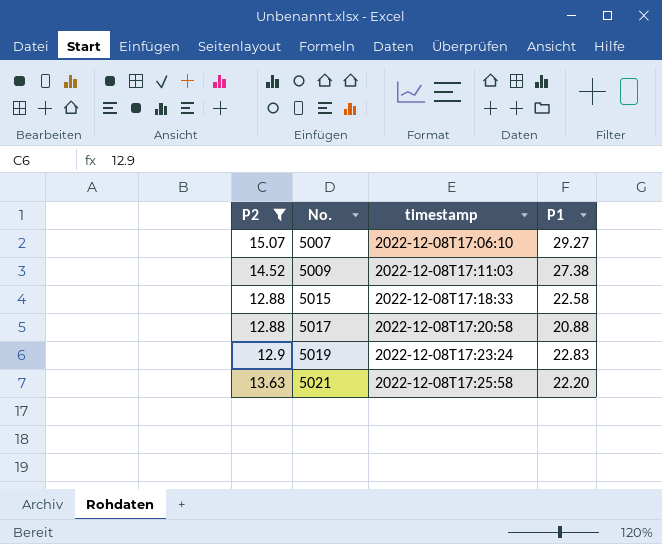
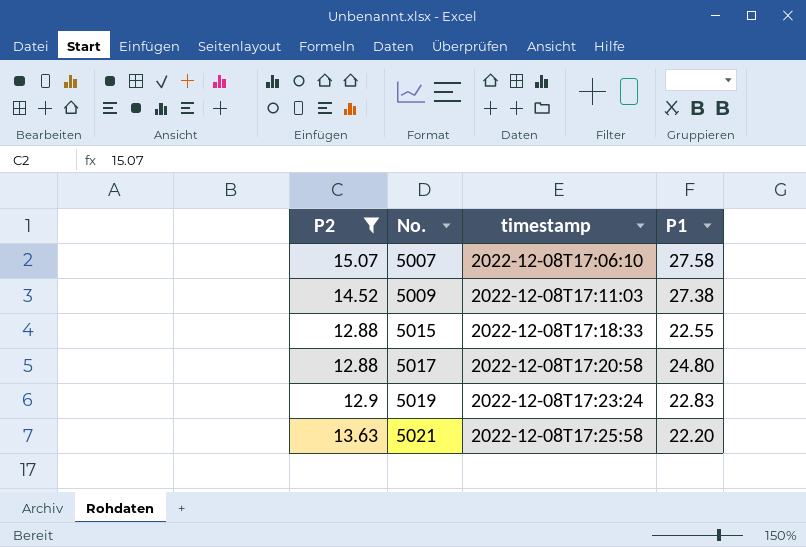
5007 | P1: 29.27 -> 27.58
5015 | P1: 22.58 -> 22.55
5017 | P1: 20.88 -> 24.80

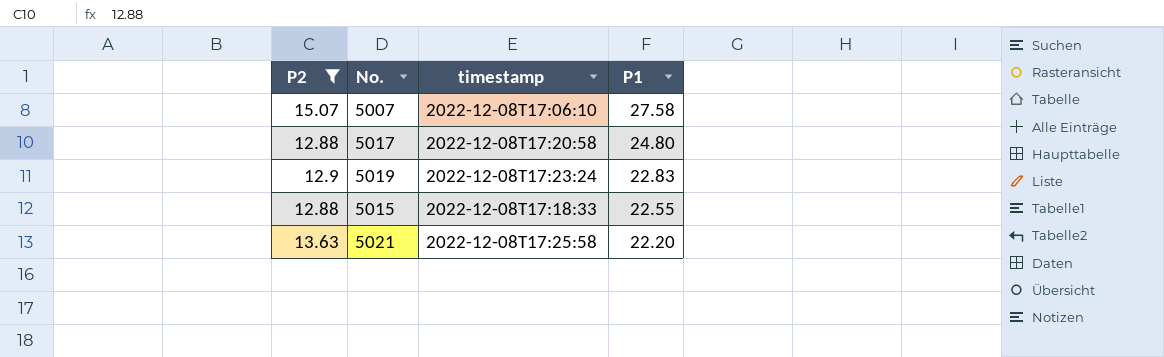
row order: No. ascending -> P1 descending
row 5009: 14.52 | 2022-12-08T17:11:03 | 27.38 -> none

